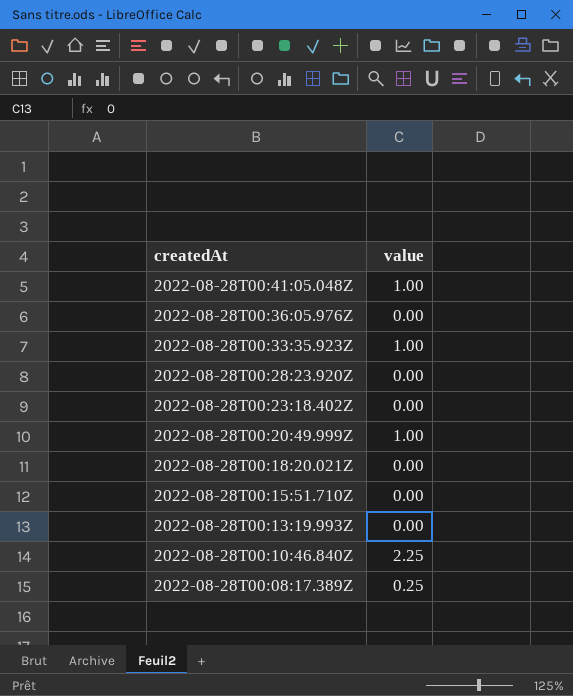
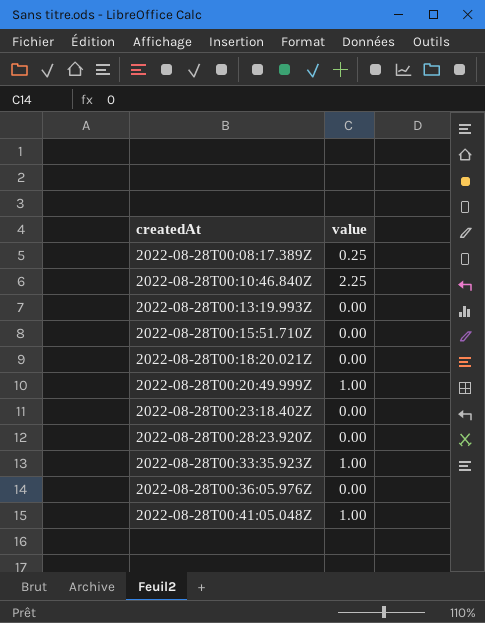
row order: createdAt descending -> createdAt ascending

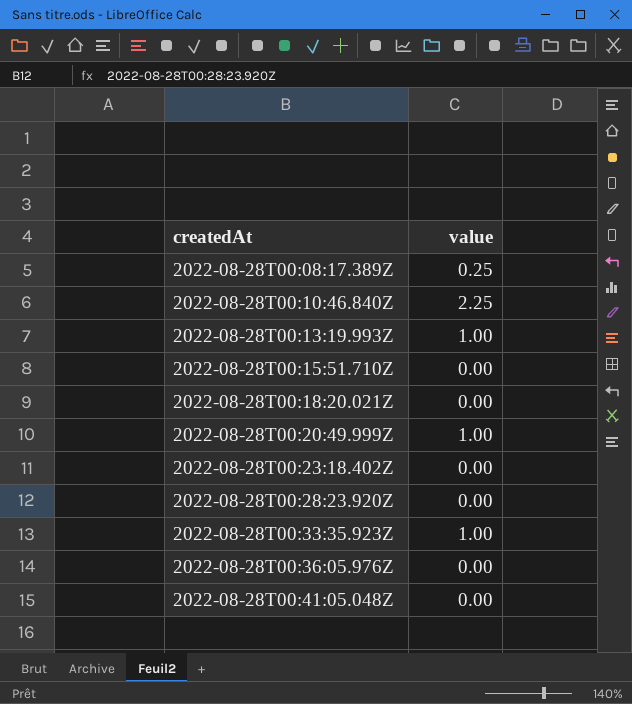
2022-08-28T00:13:19.993Z | value: 0.00 -> 1.00
2022-08-28T00:41:05.048Z | value: 1.00 -> 0.00

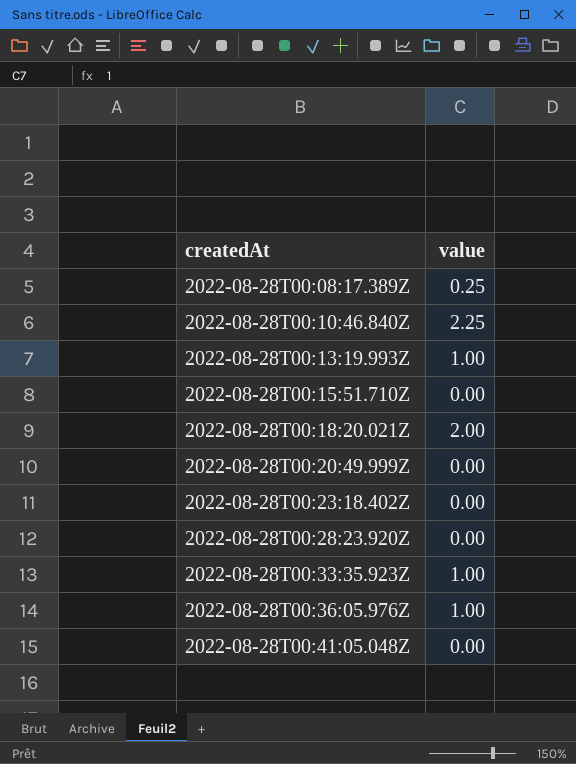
2022-08-28T00:18:20.021Z | value: 0.00 -> 2.00
2022-08-28T00:20:49.999Z | value: 1.00 -> 0.00
2022-08-28T00:36:05.976Z | value: 0.00 -> 1.00

